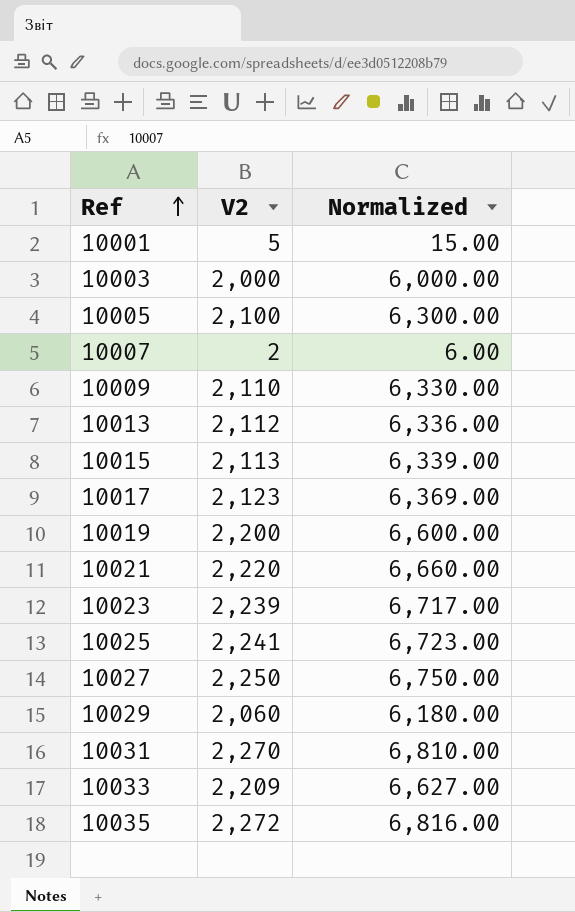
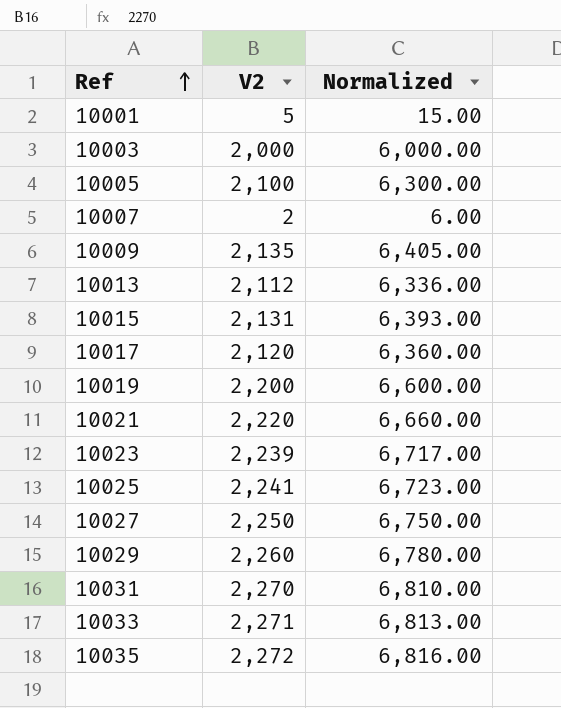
10009 | V2: 2,110 -> 2,135
10009 | Normalized: 6,330.00 -> 6,405.00
10015 | V2: 2,113 -> 2,131
10015 | Normalized: 6,339.00 -> 6,393.00
10017 | V2: 2,123 -> 2,120
10017 | Normalized: 6,369.00 -> 6,360.00
10029 | V2: 2,060 -> 2,260
10029 | Normalized: 6,180.00 -> 6,780.00
10033 | V2: 2,209 -> 2,271
10033 | Normalized: 6,627.00 -> 6,813.00

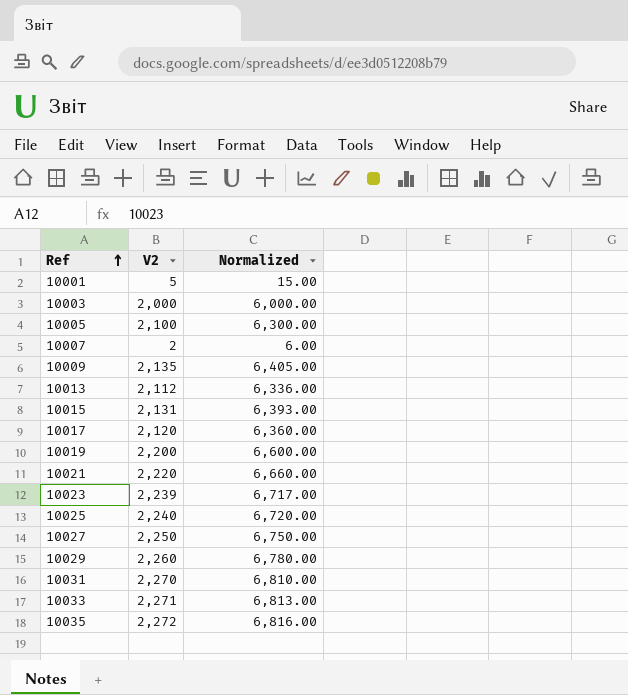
10025 | V2: 2,241 -> 2,240
10025 | Normalized: 6,723.00 -> 6,720.00

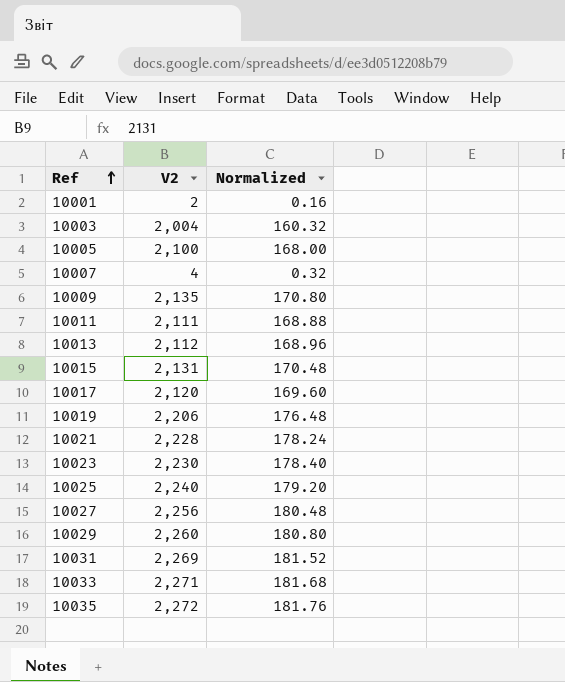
column Normalized | formula: [V2] * 3 -> [V2] * 0.08
10001 | V2: 5 -> 2
10003 | V2: 2,000 -> 2,004
10007 | V2: 2 -> 4
row 10011: none -> 2,111 | 168.88
10019 | V2: 2,200 -> 2,206
10021 | V2: 2,220 -> 2,228
10023 | V2: 2,239 -> 2,230
10027 | V2: 2,250 -> 2,256
10031 | V2: 2,270 -> 2,269

